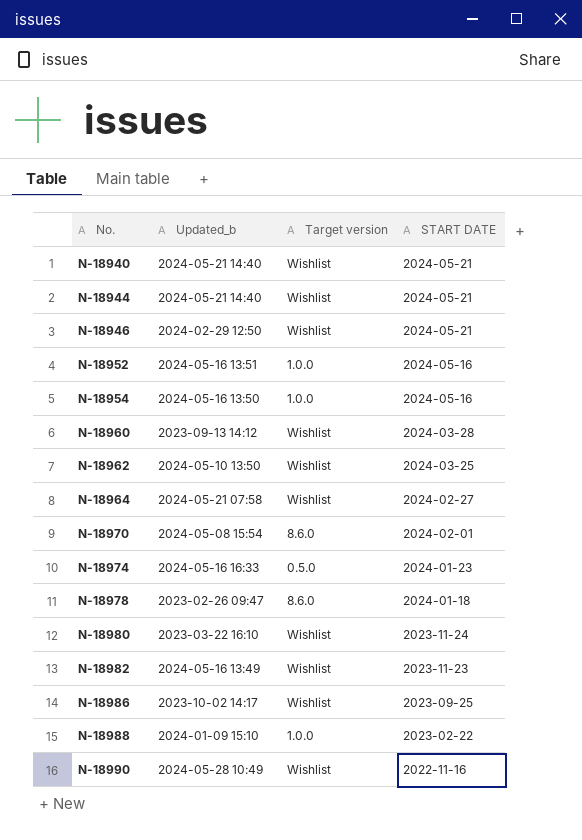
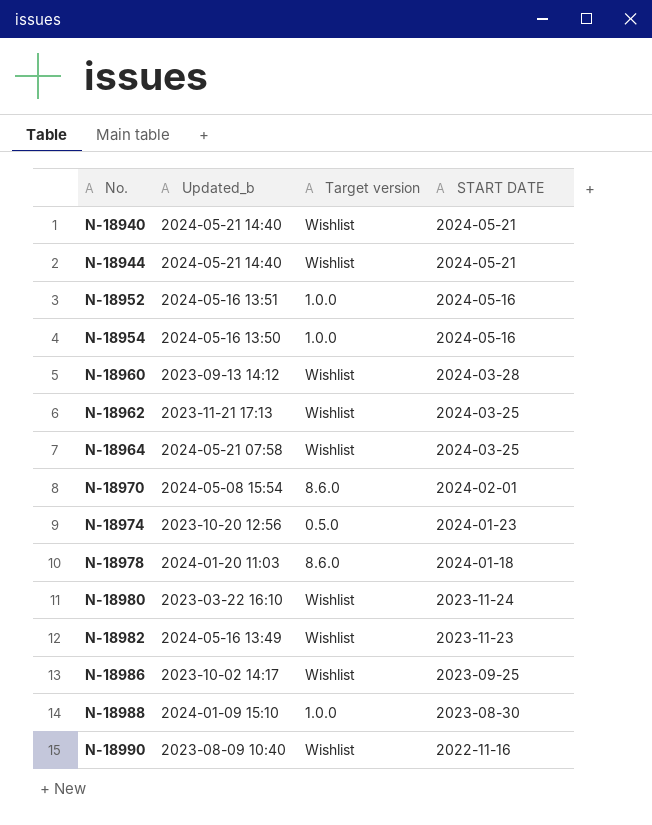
row N-18946: 2024-02-29 12:50 | Wishlist | 2024-05-21 -> none
N-18962 | Updated_b: 2024-05-10 13:50 -> 2023-11-21 17:13
N-18964 | START DATE: 2024-02-27 -> 2024-03-25
N-18974 | Updated_b: 2024-05-16 16:33 -> 2023-10-20 12:56
N-18978 | Updated_b: 2023-02-26 09:47 -> 2024-01-20 11:03
N-18988 | START DATE: 2023-02-22 -> 2023-08-30
N-18990 | Updated_b: 2024-05-28 10:49 -> 2023-08-09 10:40

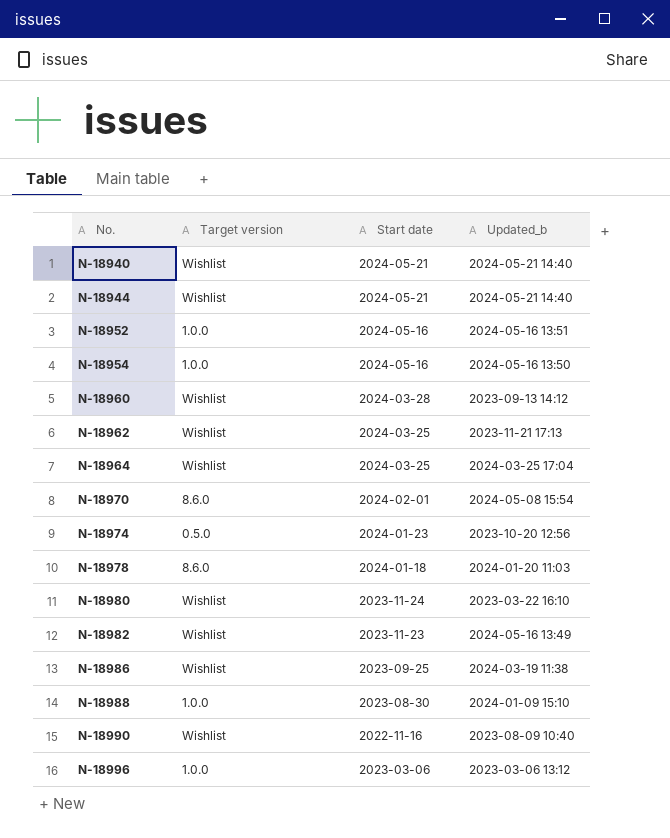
column name: START DATE -> Start date
column Updated_b | position: 2 -> 4
N-18964 | Updated_b: 2024-05-21 07:58 -> 2024-03-25 17:04
N-18986 | Updated_b: 2023-10-02 14:17 -> 2024-03-19 11:38
row N-18996: none -> 1.0.0 | 2023-03-06 | 2023-03-06 13:12

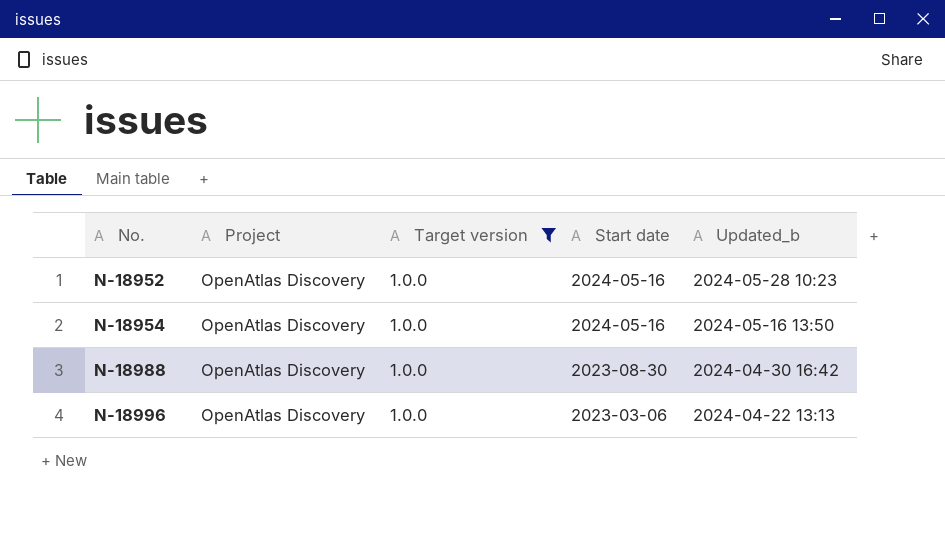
filter: none -> Target version = 1.0.0
column Project | position: none -> 2
N-18952 | Updated_b: 2024-05-16 13:51 -> 2024-05-28 10:23
N-18988 | Updated_b: 2024-01-09 15:10 -> 2024-04-30 16:42
N-18996 | Updated_b: 2023-03-06 13:12 -> 2024-04-22 13:13

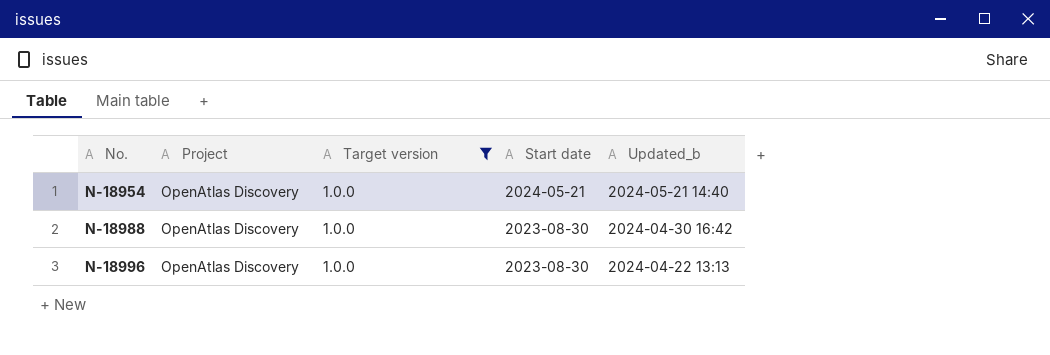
row N-18952: OpenAtlas Discovery | 1.0.0 | 2024-05-16 | 2024-05-28 10:23 -> none
N-18954 | Start date: 2024-05-16 -> 2024-05-21
N-18954 | Updated_b: 2024-05-16 13:50 -> 2024-05-21 14:40
N-18996 | Start date: 2023-03-06 -> 2023-08-30

